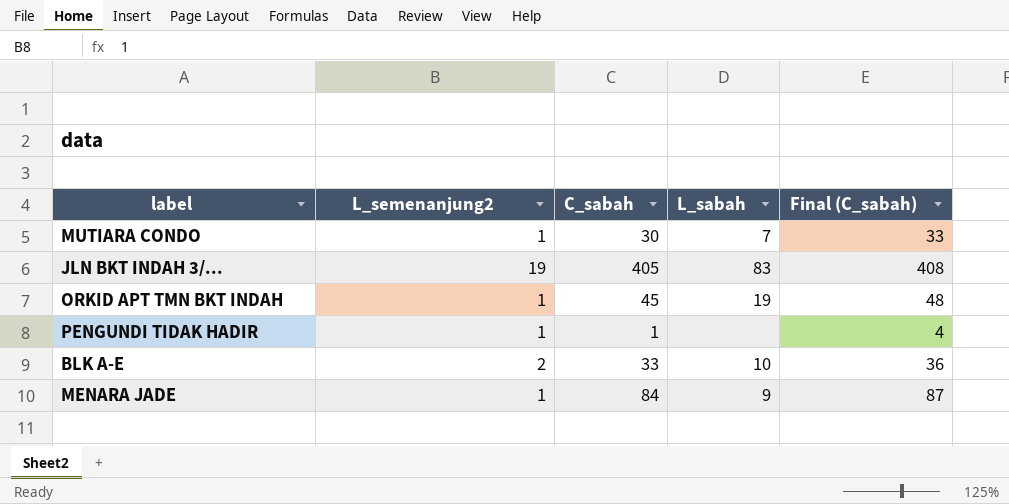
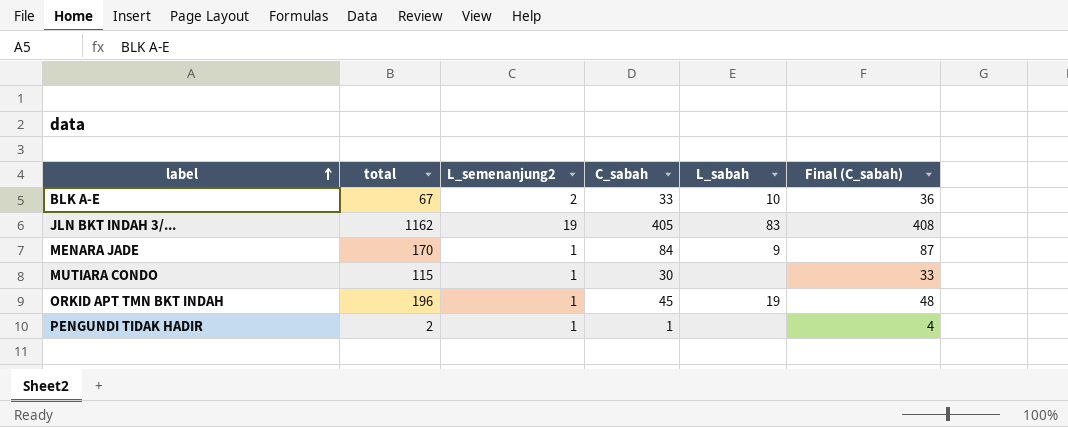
row order: none -> label ascending
column total | position: none -> 2
MUTIARA CONDO | L_sabah: 7 -> none

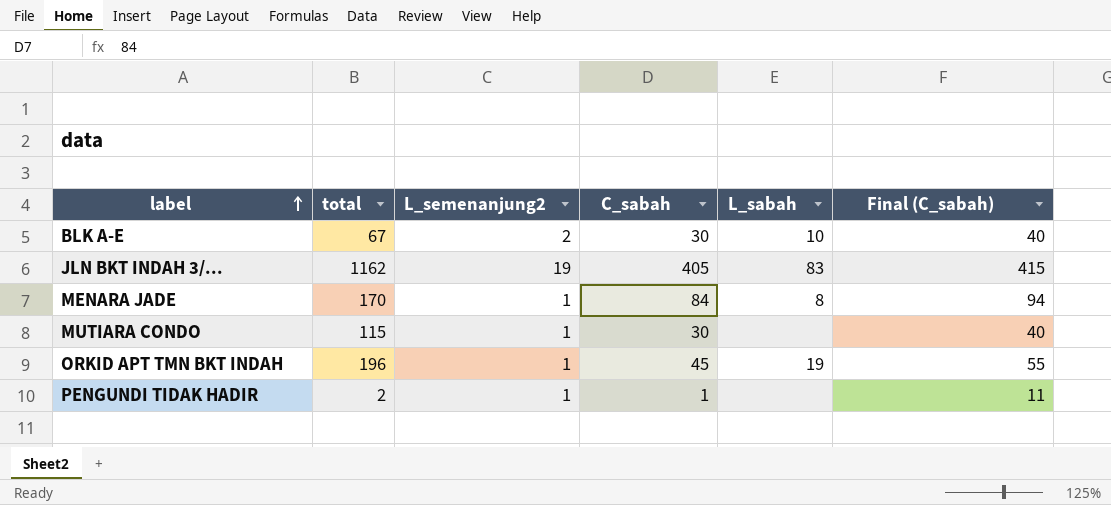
column Final (C_sabah) | formula: [C_sabah] + 3 -> [C_sabah] + 10
BLK A-E | C_sabah: 33 -> 30
MENARA JADE | L_sabah: 9 -> 8

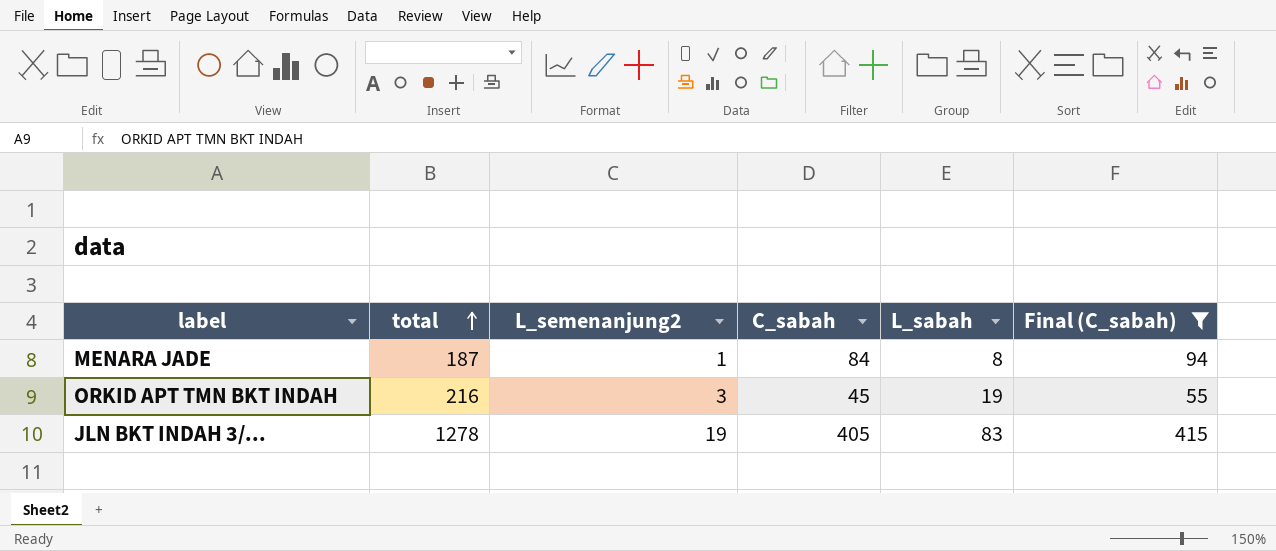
filter: none -> Final (C_sabah) >= 55
row order: label ascending -> total ascending
MENARA JADE | total: 170 -> 187
ORKID APT TMN BKT INDAH | total: 196 -> 216
ORKID APT TMN BKT INDAH | L_semenanjung2: 1 -> 3
JLN BKT INDAH 3/... | total: 1162 -> 1278

